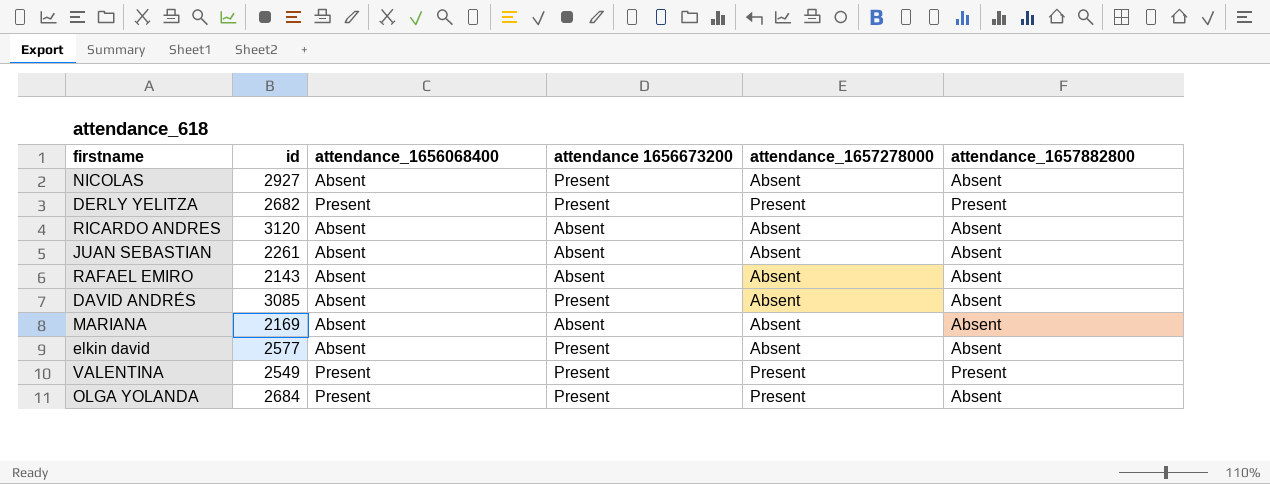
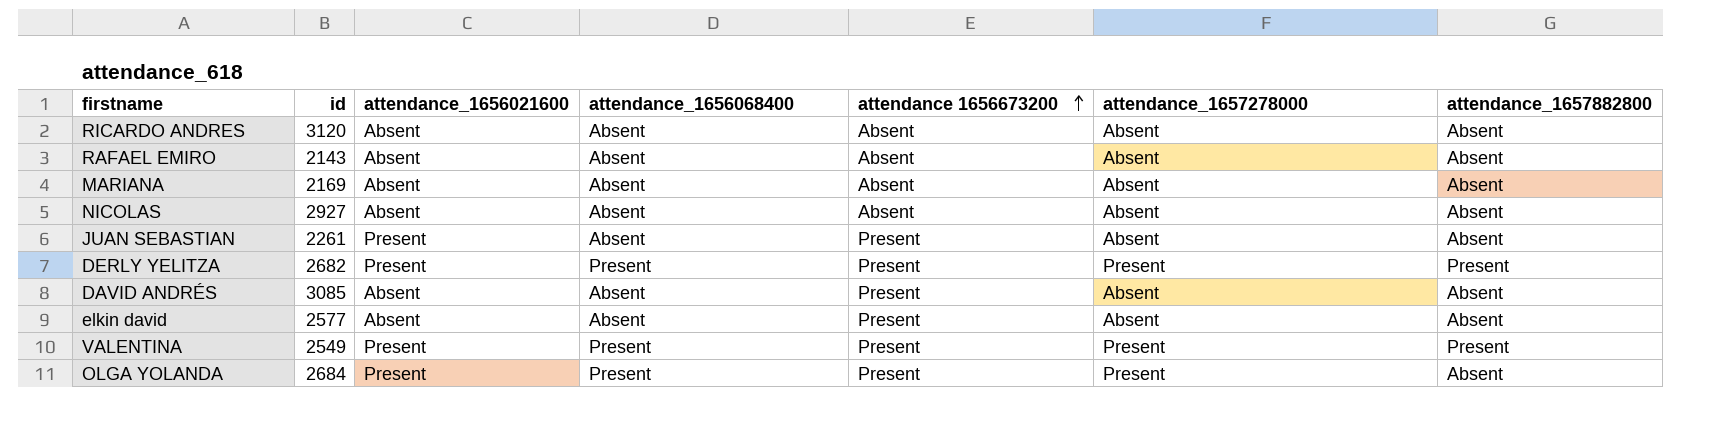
row order: none -> attendance 1656673200 ascending
column attendance_1656021600 | position: none -> 3
NICOLAS | attendance 1656673200: Present -> Absent
JUAN SEBASTIAN | attendance 1656673200: Absent -> Present

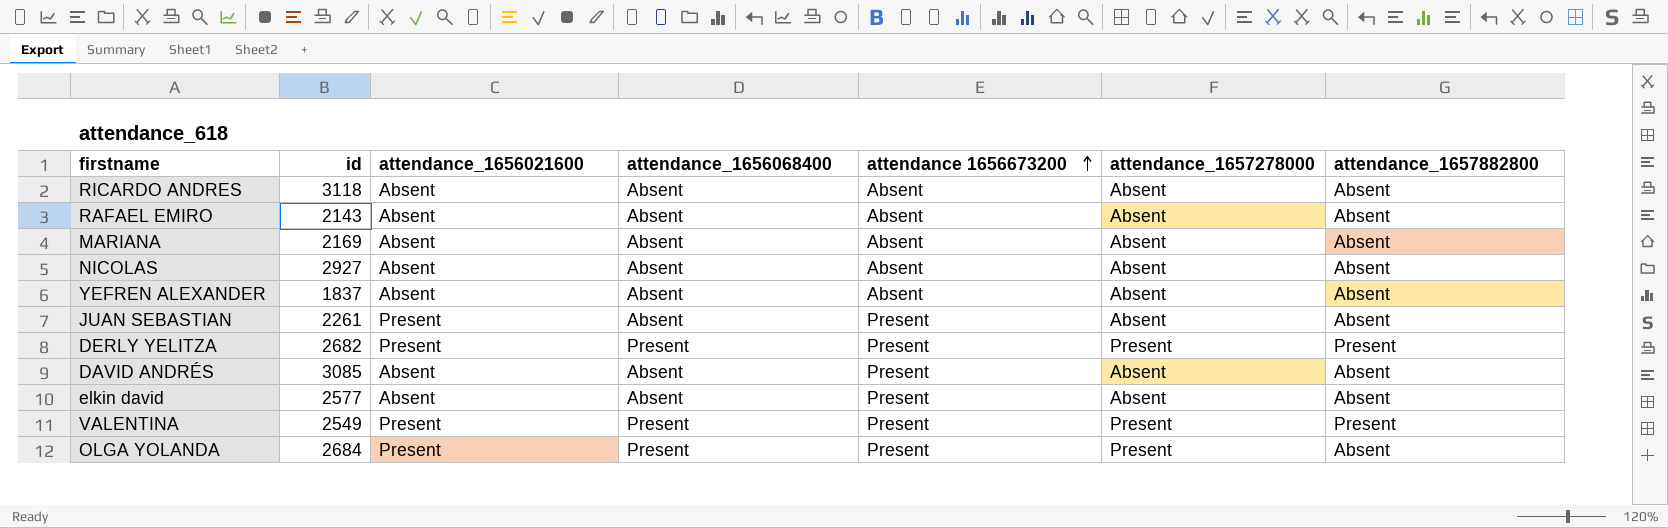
RICARDO ANDRES | id: 3120 -> 3118
row YEFREN ALEXANDER: none -> 1837 | Absent | Absent | Absent | Absent | Absent

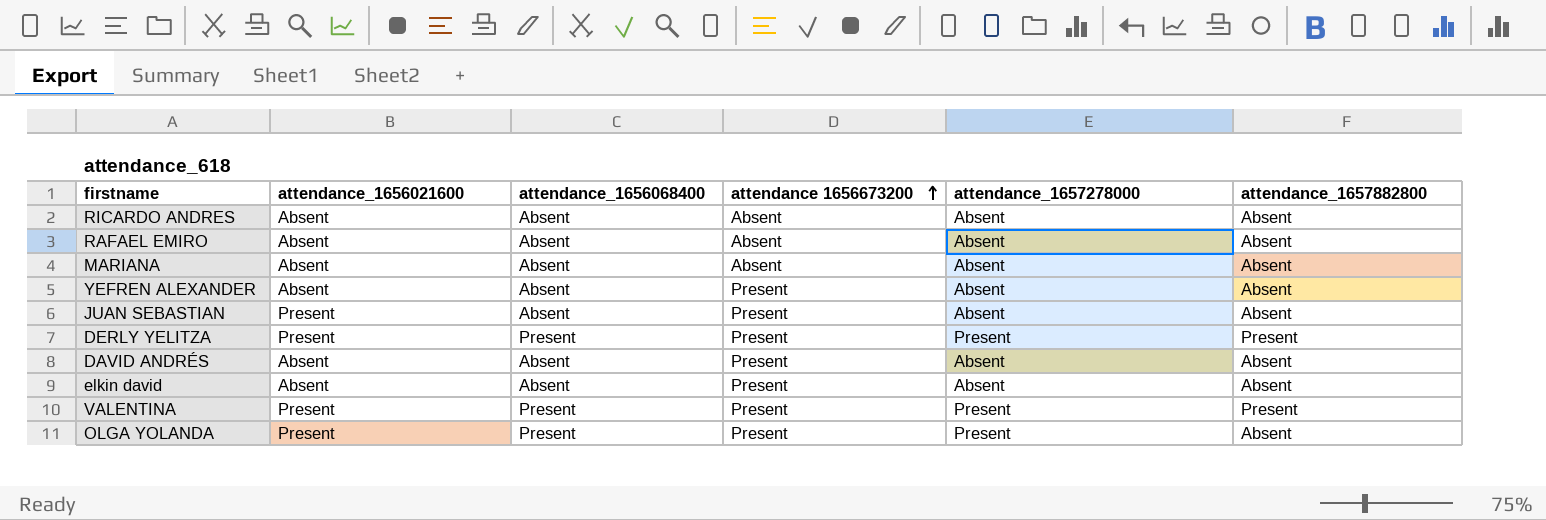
column id | position: 2 -> none
row NICOLAS: 2927 | Absent | Absent | Absent | Absent | Absent -> none
YEFREN ALEXANDER | attendance 1656673200: Absent -> Present

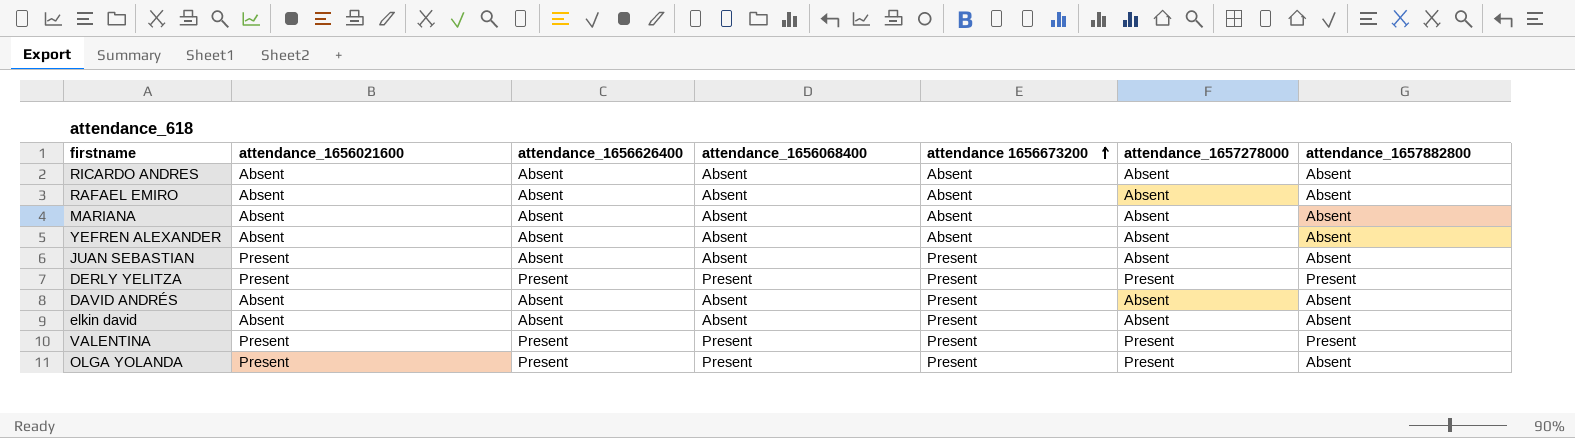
column attendance_1656626400 | position: none -> 3
YEFREN ALEXANDER | attendance 1656673200: Present -> Absent

